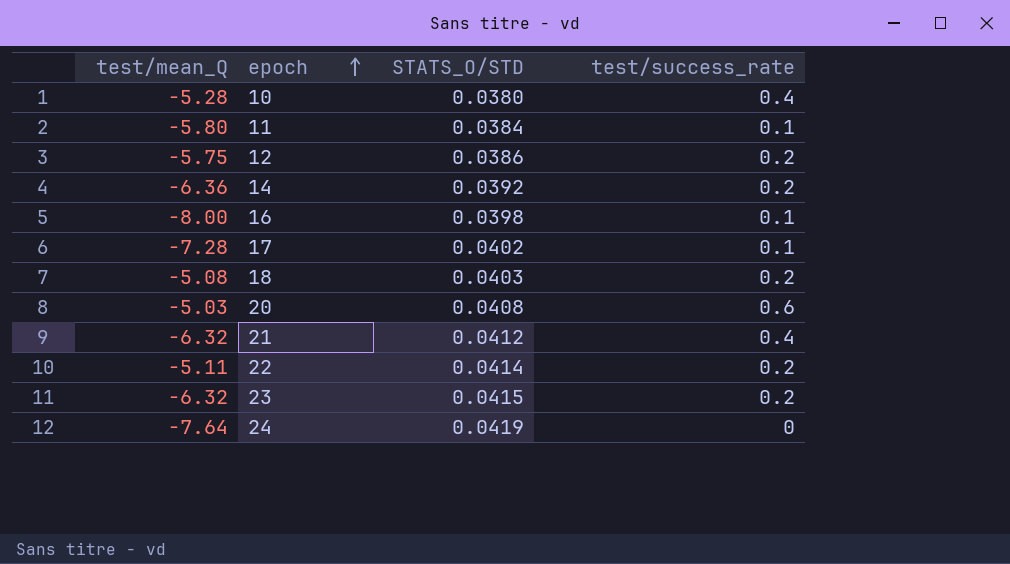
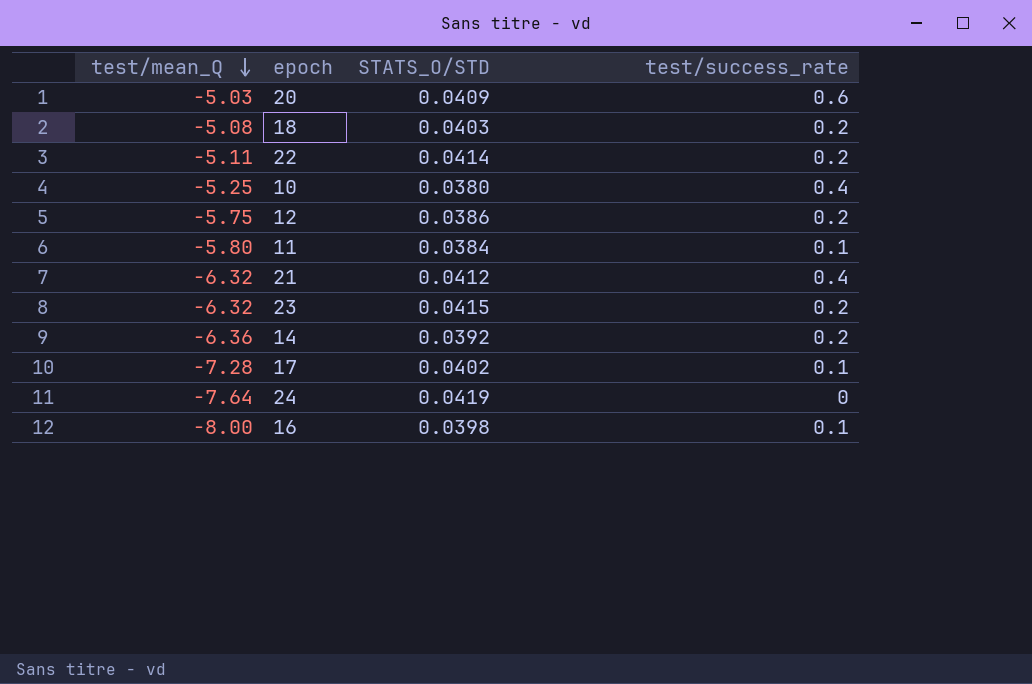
row order: epoch ascending -> test/mean_Q descending
20 | STATS_O/STD: 0.0408 -> 0.0409
10 | test/mean_Q: -5.28 -> -5.25

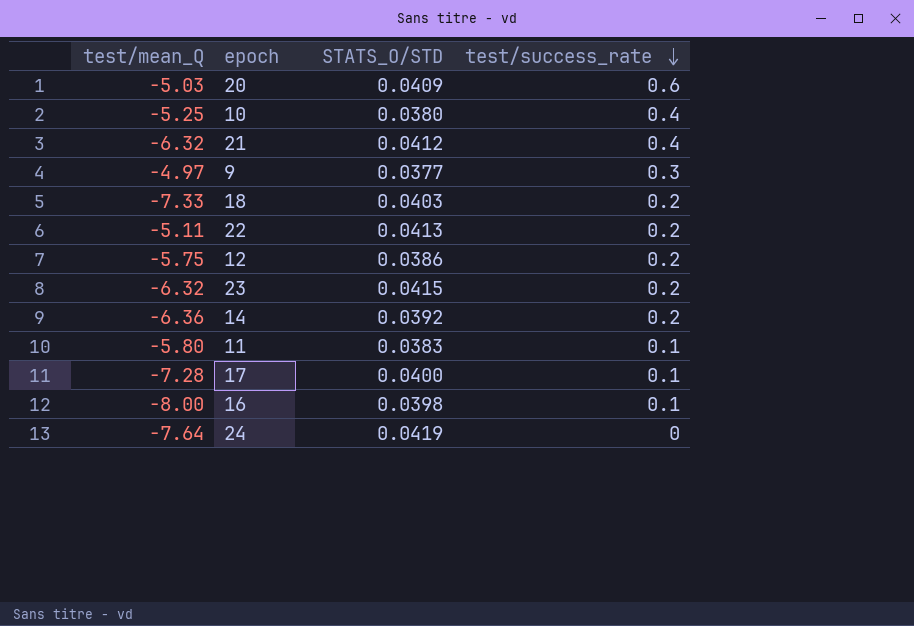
row order: test/mean_Q descending -> test/success_rate descending
row 9: none -> -4.97 | 0.0377 | 0.3
18 | test/mean_Q: -5.08 -> -7.33
22 | STATS_O/STD: 0.0414 -> 0.0413
11 | STATS_O/STD: 0.0384 -> 0.0383
17 | STATS_O/STD: 0.0402 -> 0.0400

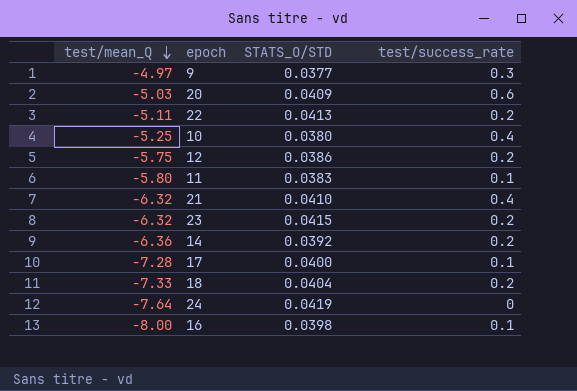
row order: test/success_rate descending -> test/mean_Q descending
21 | STATS_O/STD: 0.0412 -> 0.0410
18 | STATS_O/STD: 0.0403 -> 0.0404

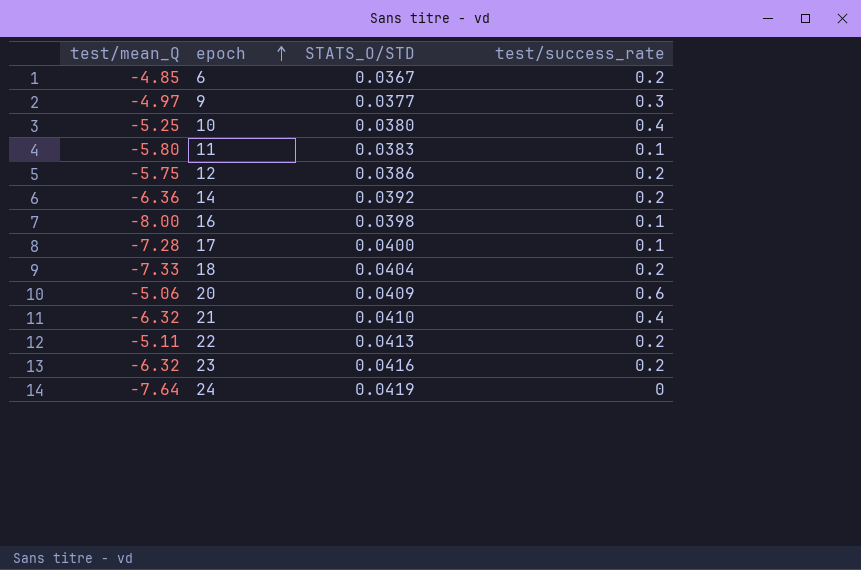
row order: test/mean_Q descending -> epoch ascending
row 6: none -> -4.85 | 0.0367 | 0.2
20 | test/mean_Q: -5.03 -> -5.06
23 | STATS_O/STD: 0.0415 -> 0.0416

